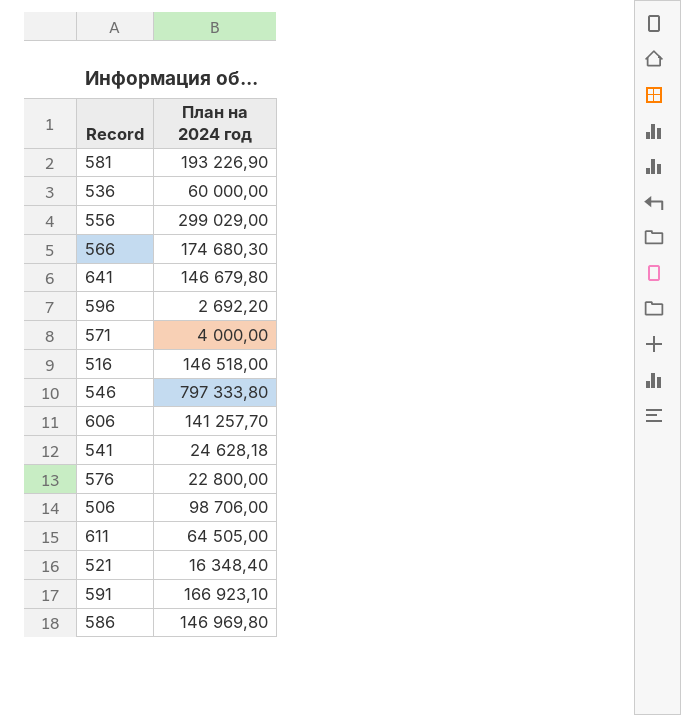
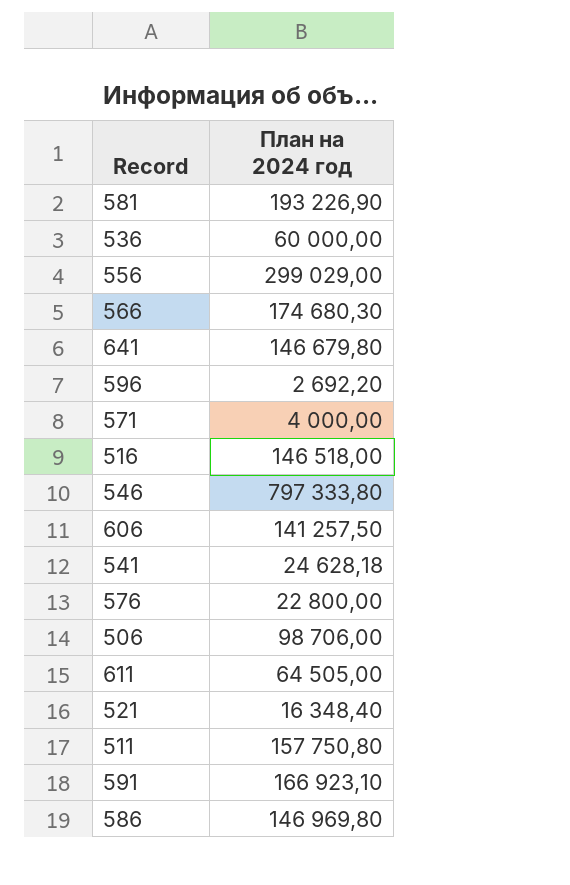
606 | План на 2024 год: 141 257,70 -> 141 257,50
row 511: none -> 157 750,80

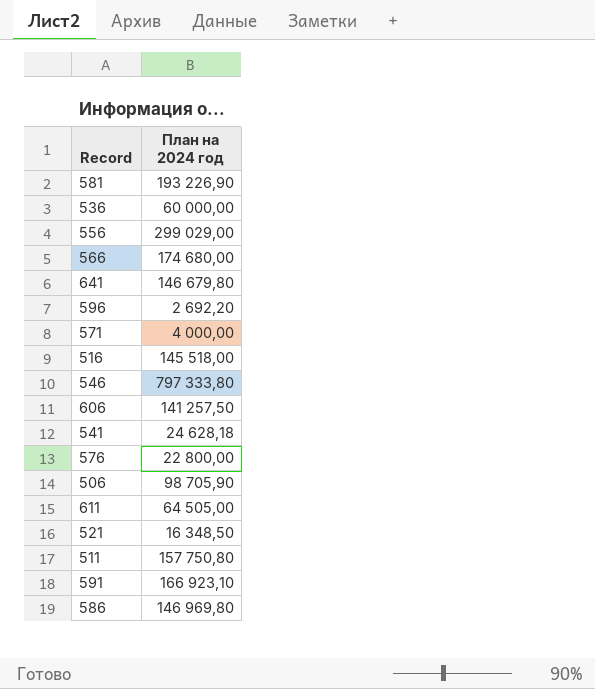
566 | План на 2024 год: 174 680,30 -> 174 680,00
516 | План на 2024 год: 146 518,00 -> 145 518,00
506 | План на 2024 год: 98 706,00 -> 98 705,90
521 | План на 2024 год: 16 348,40 -> 16 348,50

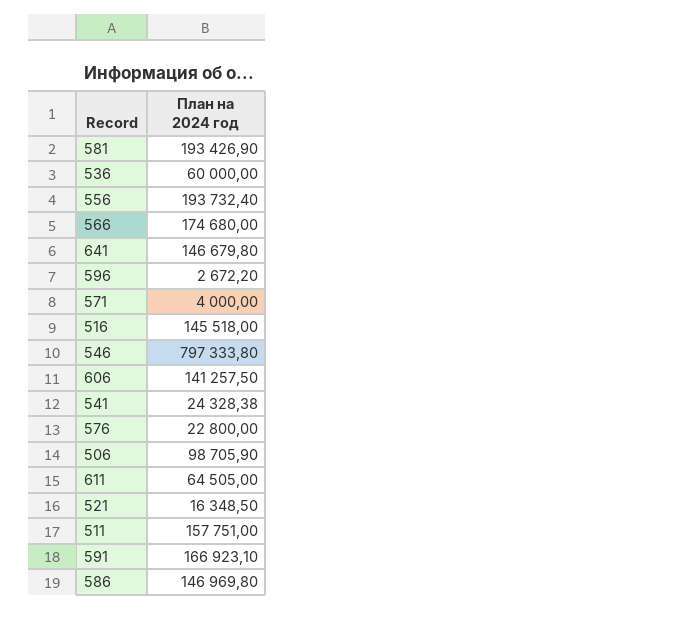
581 | План на 2024 год: 193 226,90 -> 193 426,90
556 | План на 2024 год: 299 029,00 -> 193 732,40
596 | План на 2024 год: 2 692,20 -> 2 672,20
541 | План на 2024 год: 24 628,18 -> 24 328,38
511 | План на 2024 год: 157 750,80 -> 157 751,00

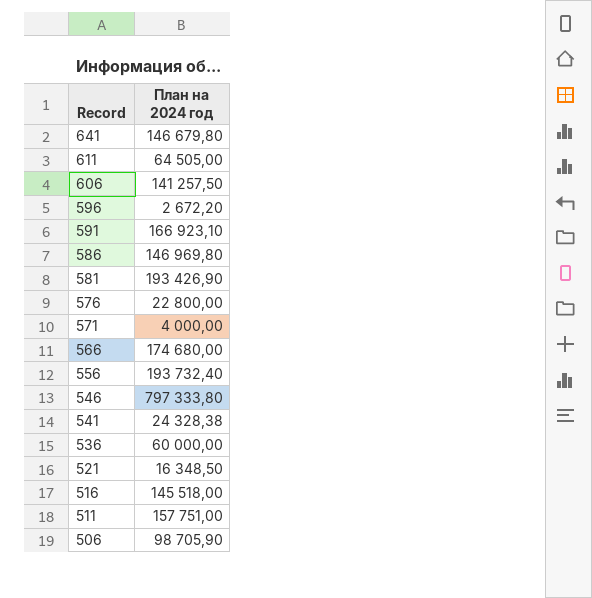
row order: none -> Record descending

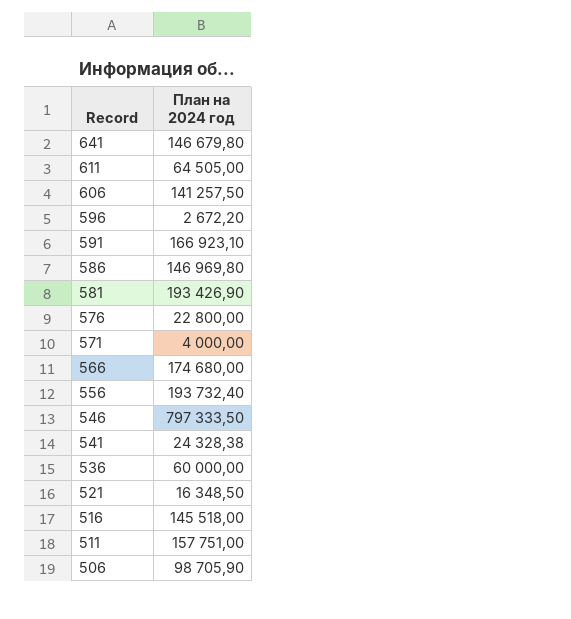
546 | План на 2024 год: 797 333,80 -> 797 333,50

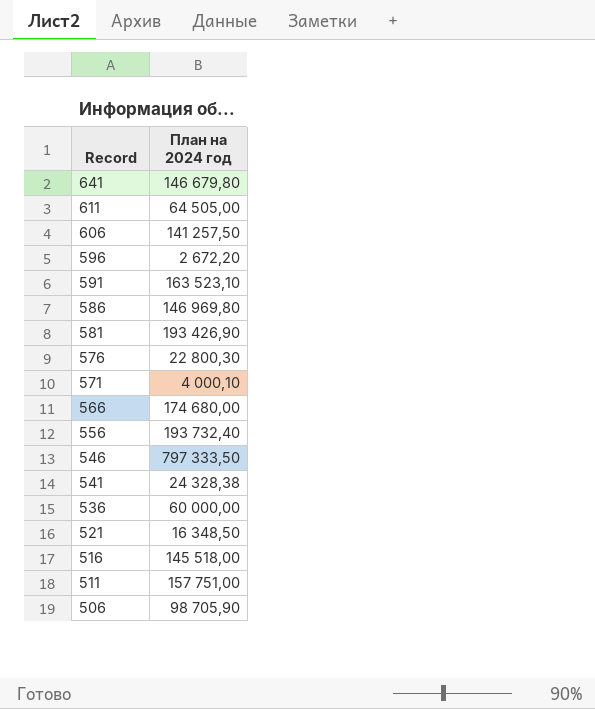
591 | План на 2024 год: 166 923,10 -> 163 523,10
576 | План на 2024 год: 22 800,00 -> 22 800,30
571 | План на 2024 год: 4 000,00 -> 4 000,10

